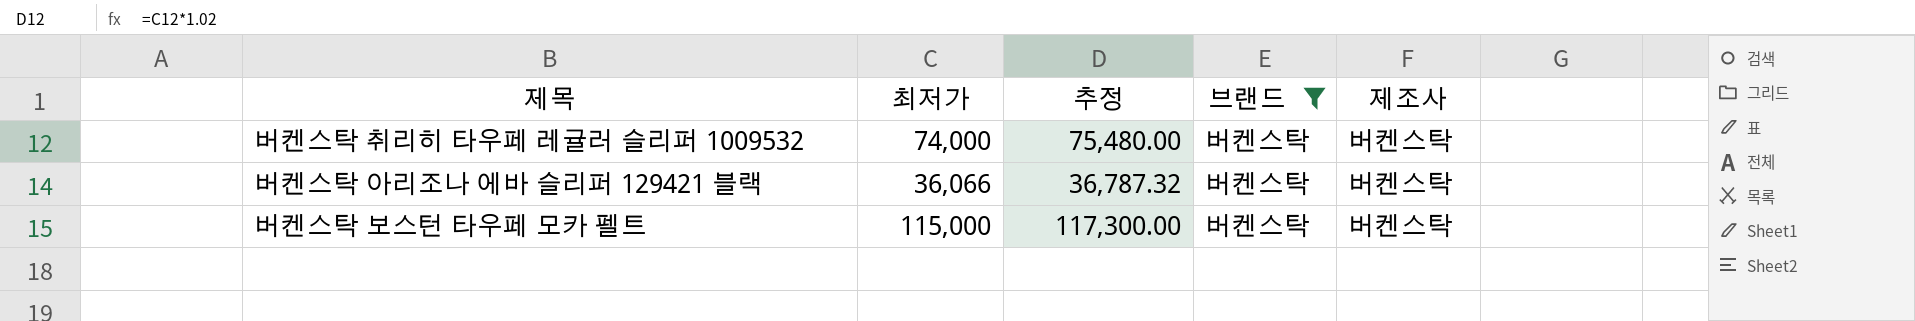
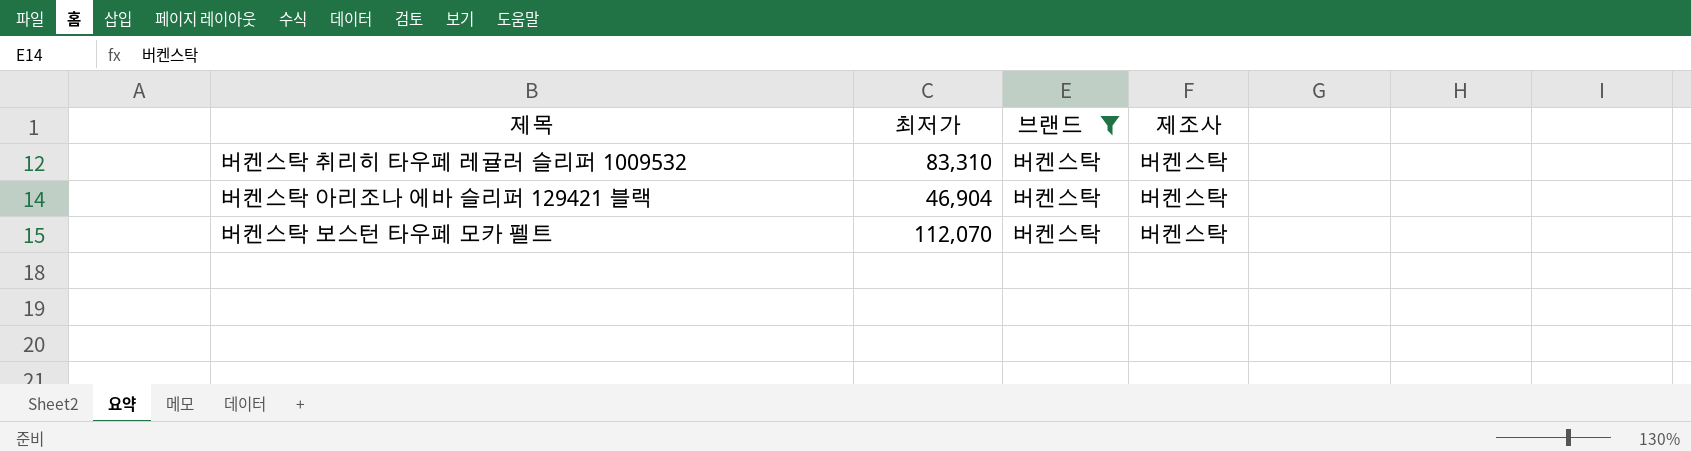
column 추정 | formula: [최저가] * 1.02 -> none
버켄스탁 취리히 타우페 레귤러 슬리퍼 1009532 | 최저가: 74,000 -> 83,310
버켄스탁 아리조나 에바 슬리퍼 129421 블랙 | 최저가: 36,066 -> 46,904
버켄스탁 보스턴 타우페 모카 펠트 | 최저가: 115,000 -> 112,070

